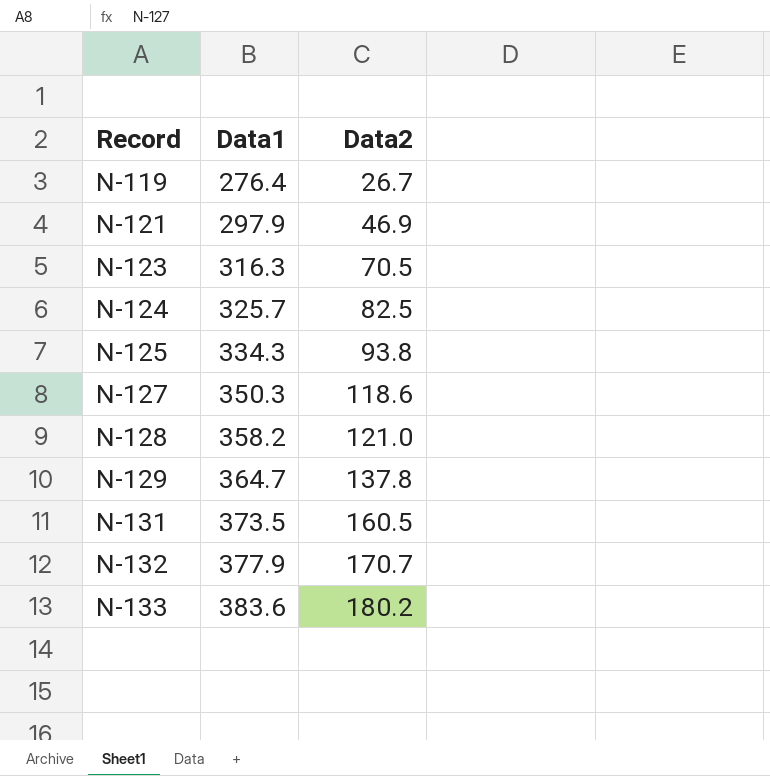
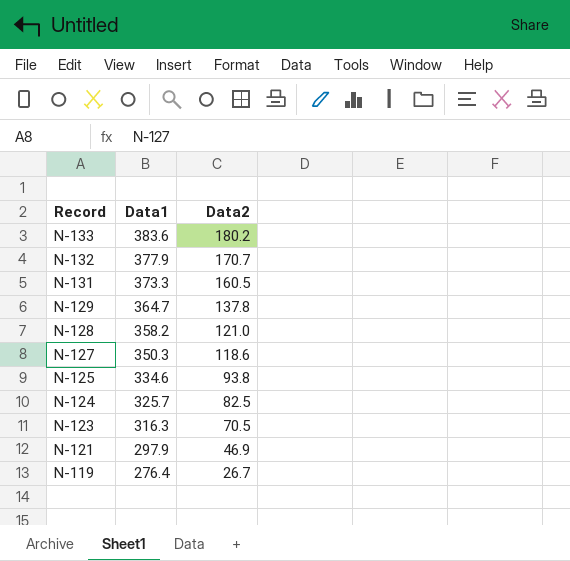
row order: Record ascending -> Record descending
N-131 | Data1: 373.5 -> 373.3
N-125 | Data1: 334.3 -> 334.6

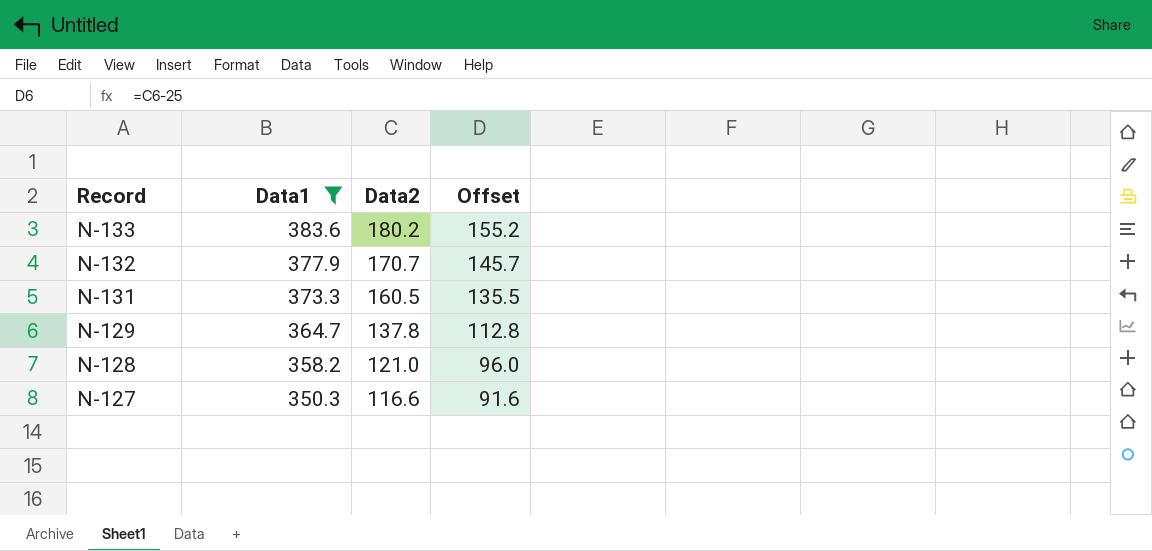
filter: none -> Data1 >= 350.3
column Offset | formula: none -> [Data2] - 25
N-127 | Data2: 118.6 -> 116.6

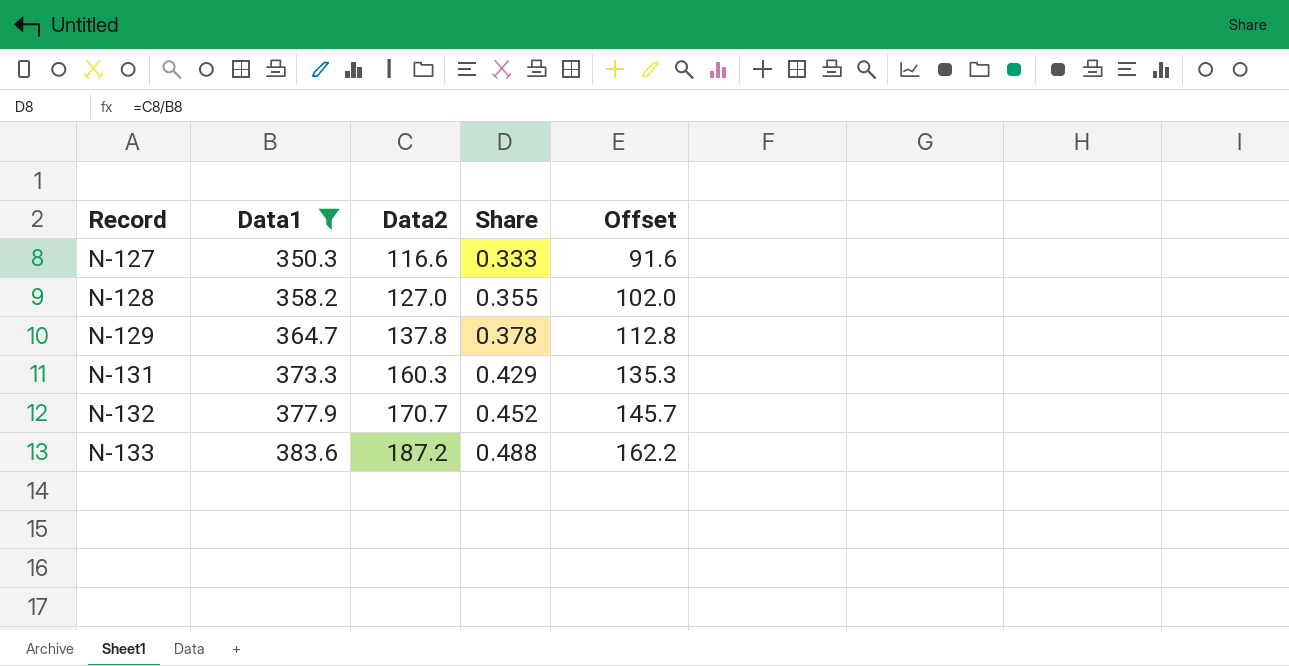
row order: Record descending -> Record ascending
column Share | formula: none -> [Data2] / [Data1]
N-128 | Data2: 121.0 -> 127.0
N-128 | Offset: 96.0 -> 102.0
N-131 | Data2: 160.5 -> 160.3
N-131 | Offset: 135.5 -> 135.3
N-133 | Data2: 180.2 -> 187.2
N-133 | Offset: 155.2 -> 162.2

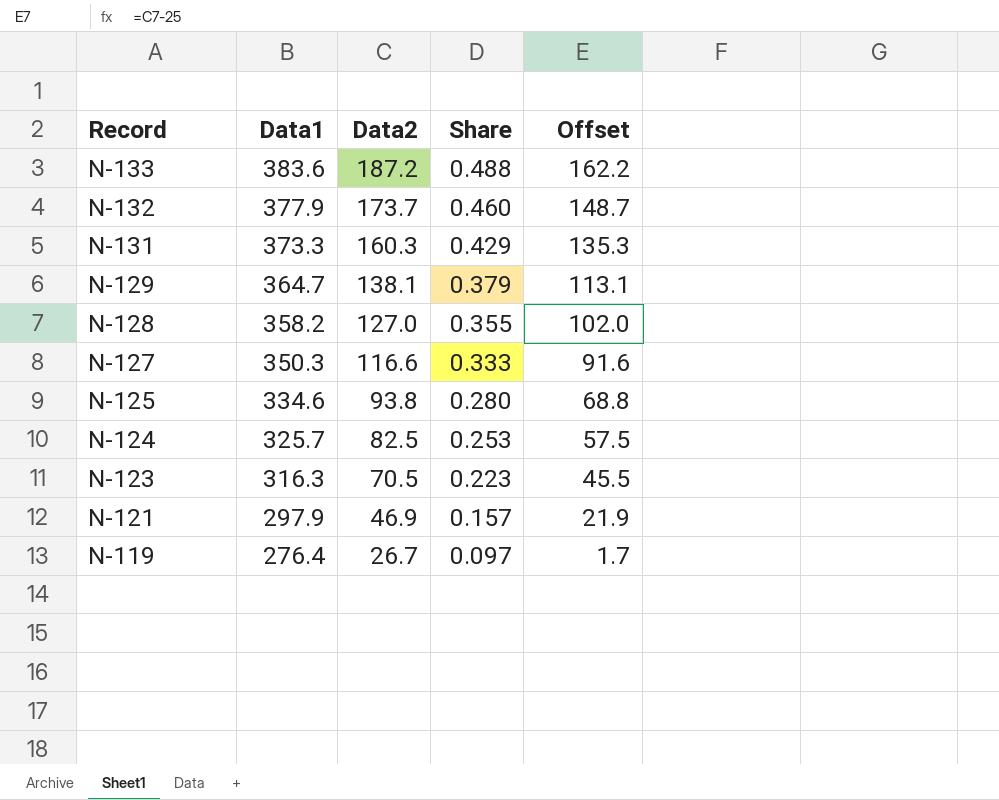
filter: Data1 >= 350.3 -> none
row order: Record ascending -> Record descending
N-132 | Data2: 170.7 -> 173.7
N-132 | Share: 0.452 -> 0.460
N-132 | Offset: 145.7 -> 148.7
N-129 | Data2: 137.8 -> 138.1
N-129 | Share: 0.378 -> 0.379
N-129 | Offset: 112.8 -> 113.1

